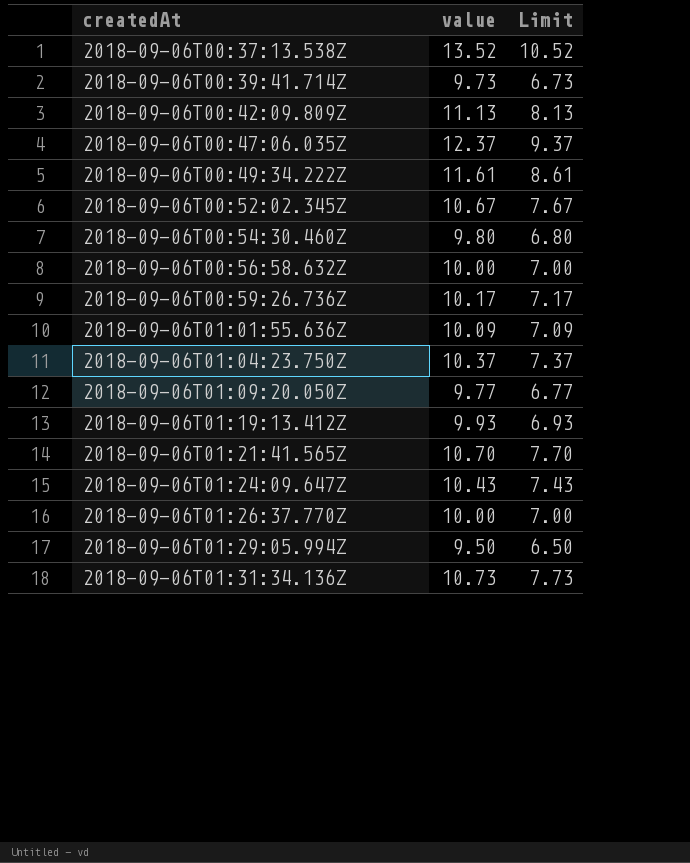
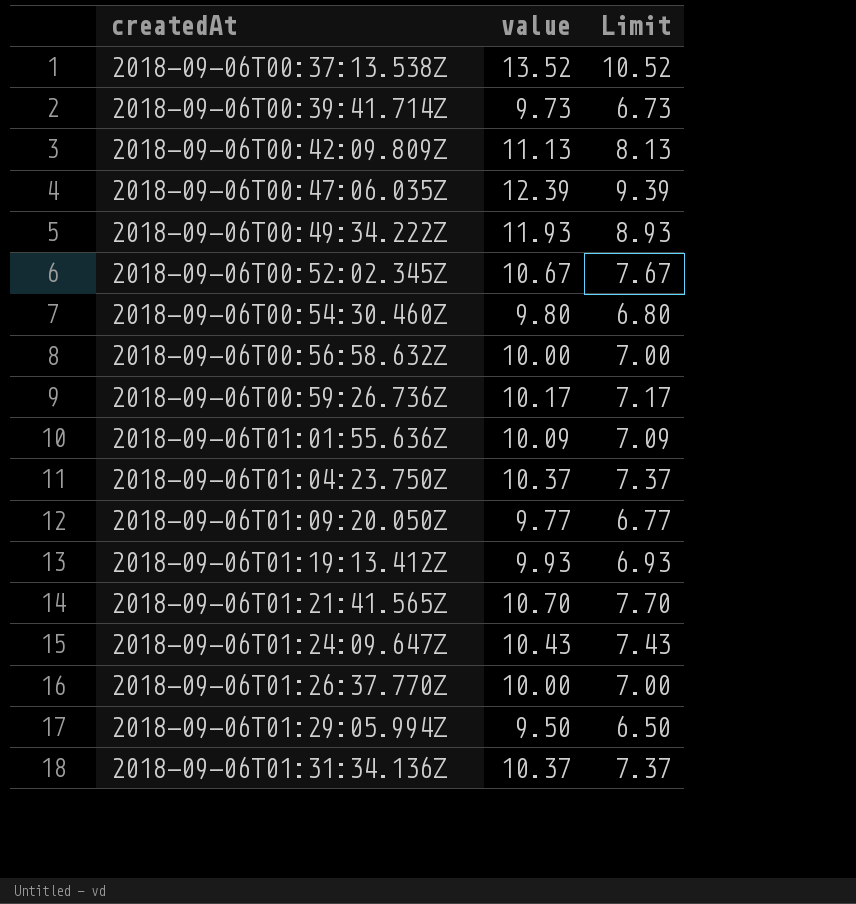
2018-09-06T00:47:06.035Z | value: 12.37 -> 12.39
2018-09-06T00:47:06.035Z | Limit: 9.37 -> 9.39
2018-09-06T00:49:34.222Z | value: 11.61 -> 11.93
2018-09-06T00:49:34.222Z | Limit: 8.61 -> 8.93
2018-09-06T01:31:34.136Z | value: 10.73 -> 10.37
2018-09-06T01:31:34.136Z | Limit: 7.73 -> 7.37

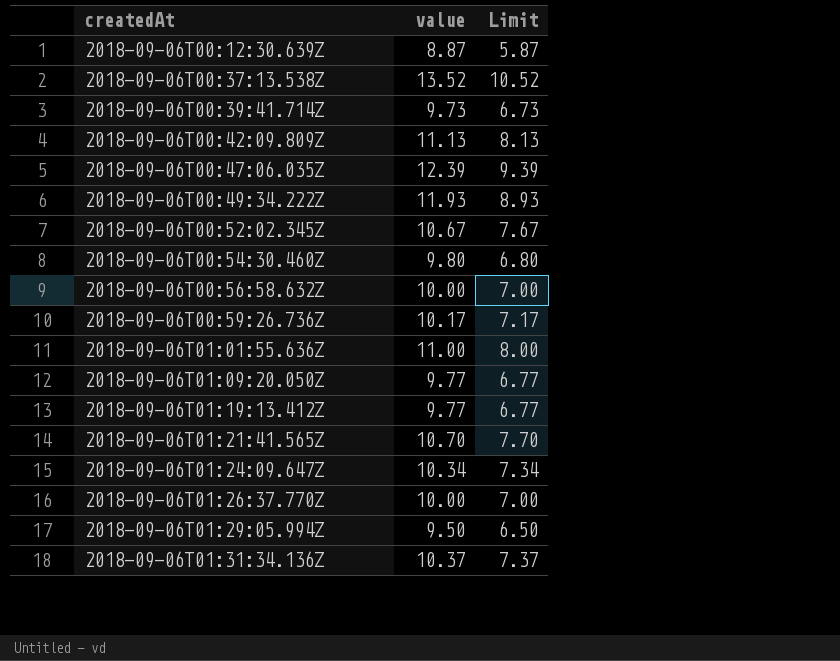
row 2018-09-06T01:04:23.750Z: 10.37 | 7.37 -> none
row 2018-09-06T00:12:30.639Z: none -> 8.87 | 5.87
2018-09-06T01:01:55.636Z | value: 10.09 -> 11.00
2018-09-06T01:01:55.636Z | Limit: 7.09 -> 8.00
2018-09-06T01:19:13.412Z | value: 9.93 -> 9.77
2018-09-06T01:19:13.412Z | Limit: 6.93 -> 6.77
2018-09-06T01:24:09.647Z | value: 10.43 -> 10.34
2018-09-06T01:24:09.647Z | Limit: 7.43 -> 7.34

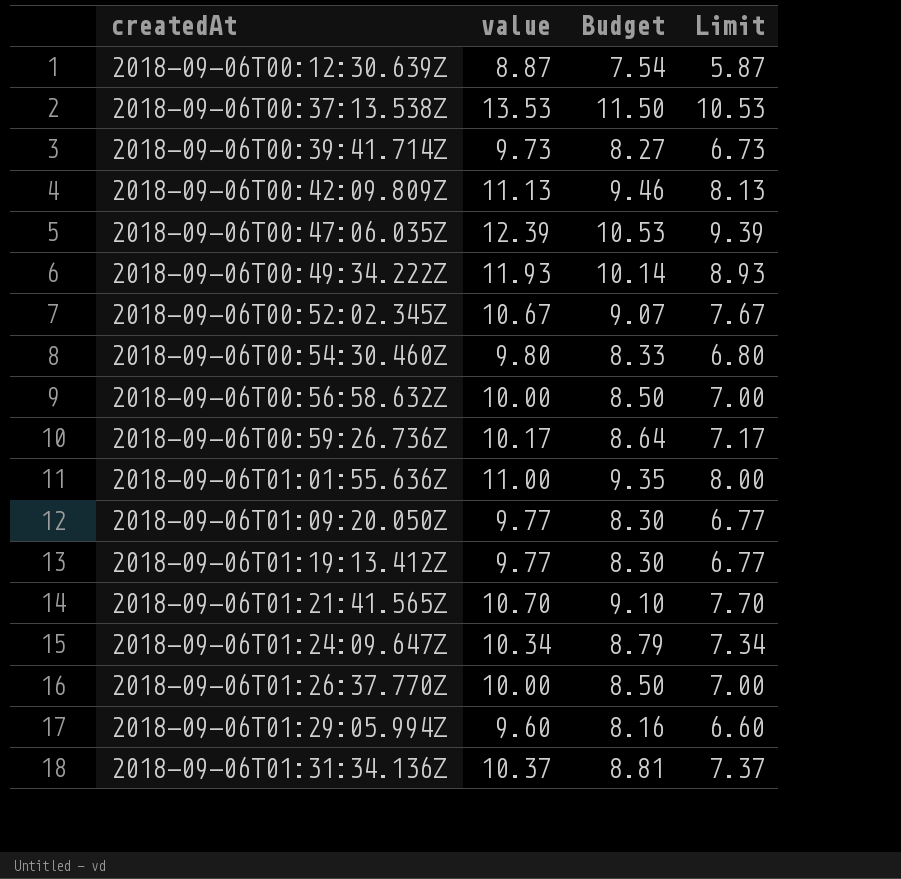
column Budget | formula: none -> [value] * 0.85
2018-09-06T00:37:13.538Z | value: 13.52 -> 13.53
2018-09-06T00:37:13.538Z | Limit: 10.52 -> 10.53
2018-09-06T01:29:05.994Z | value: 9.50 -> 9.60
2018-09-06T01:29:05.994Z | Limit: 6.50 -> 6.60

